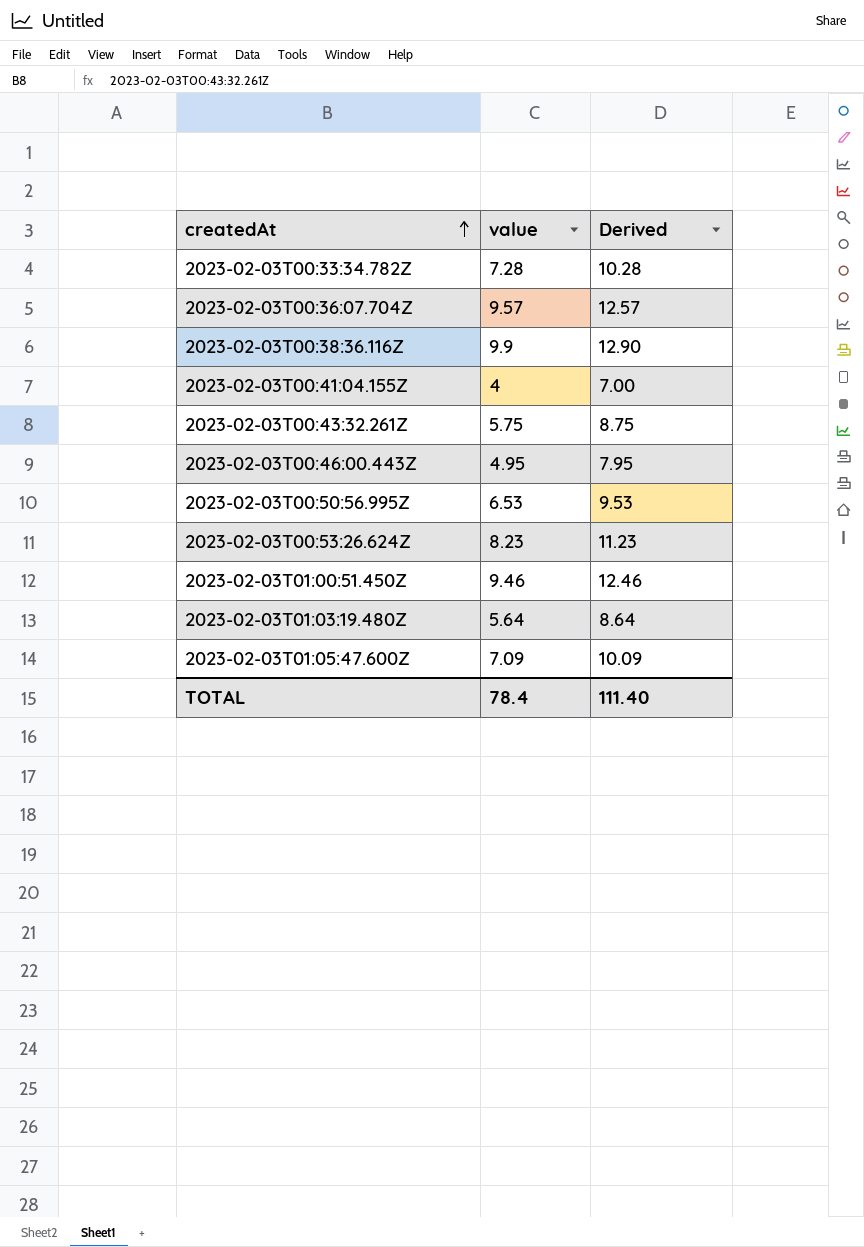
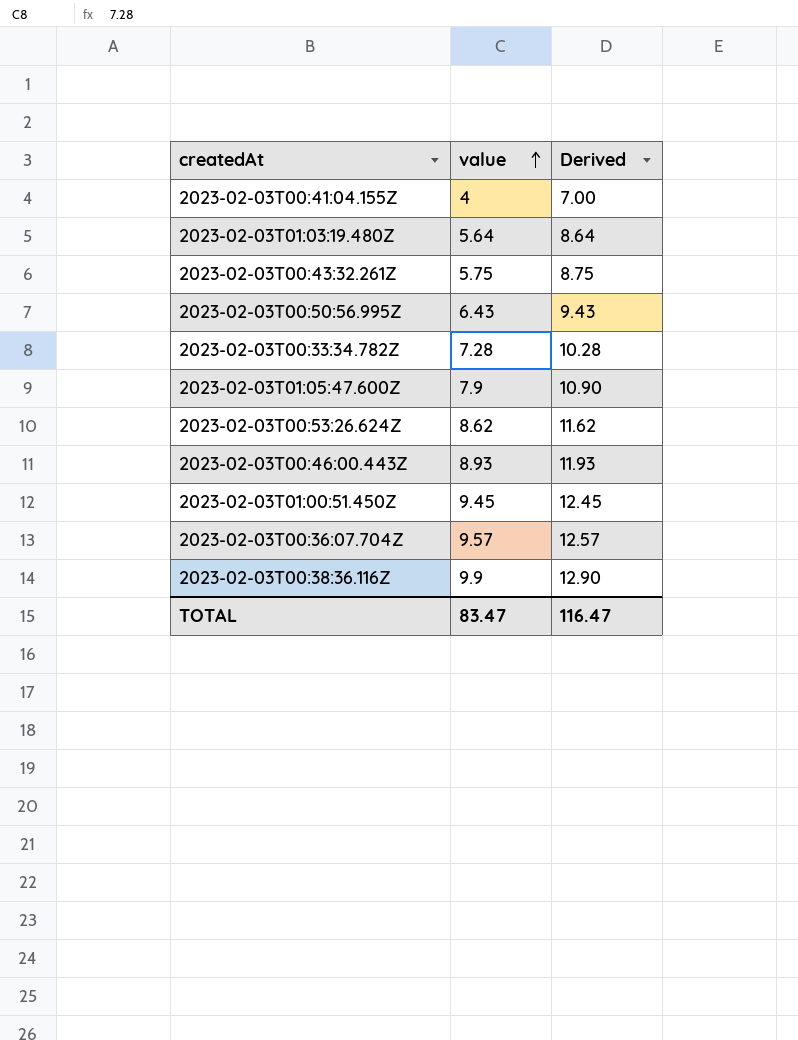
row order: createdAt ascending -> value ascending
2023-02-03T00:50:56.995Z | value: 6.53 -> 6.43
2023-02-03T00:50:56.995Z | Derived: 9.53 -> 9.43
2023-02-03T01:05:47.600Z | value: 7.09 -> 7.9
2023-02-03T01:05:47.600Z | Derived: 10.09 -> 10.90
2023-02-03T00:53:26.624Z | value: 8.23 -> 8.62
2023-02-03T00:53:26.624Z | Derived: 11.23 -> 11.62
2023-02-03T00:46:00.443Z | value: 4.95 -> 8.93
2023-02-03T00:46:00.443Z | Derived: 7.95 -> 11.93
2023-02-03T01:00:51.450Z | value: 9.46 -> 9.45
2023-02-03T01:00:51.450Z | Derived: 12.46 -> 12.45
TOTAL | value: 78.4 -> 83.47
TOTAL | Derived: 111.40 -> 116.47

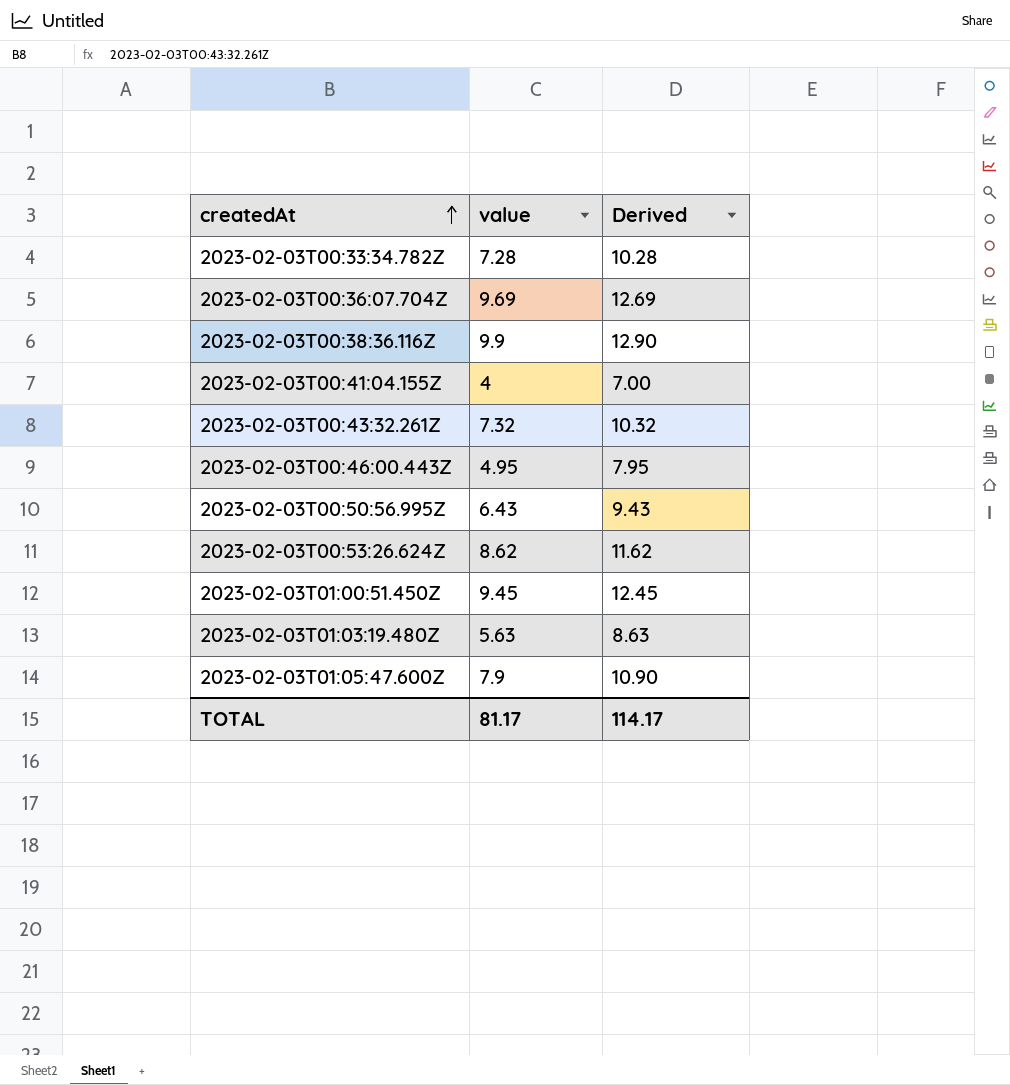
row order: value ascending -> createdAt ascending
2023-02-03T00:36:07.704Z | value: 9.57 -> 9.69
2023-02-03T00:36:07.704Z | Derived: 12.57 -> 12.69
2023-02-03T00:43:32.261Z | value: 5.75 -> 7.32
2023-02-03T00:43:32.261Z | Derived: 8.75 -> 10.32
2023-02-03T00:46:00.443Z | value: 8.93 -> 4.95
2023-02-03T00:46:00.443Z | Derived: 11.93 -> 7.95
2023-02-03T01:03:19.480Z | value: 5.64 -> 5.63
2023-02-03T01:03:19.480Z | Derived: 8.64 -> 8.63
TOTAL | value: 83.47 -> 81.17
TOTAL | Derived: 116.47 -> 114.17

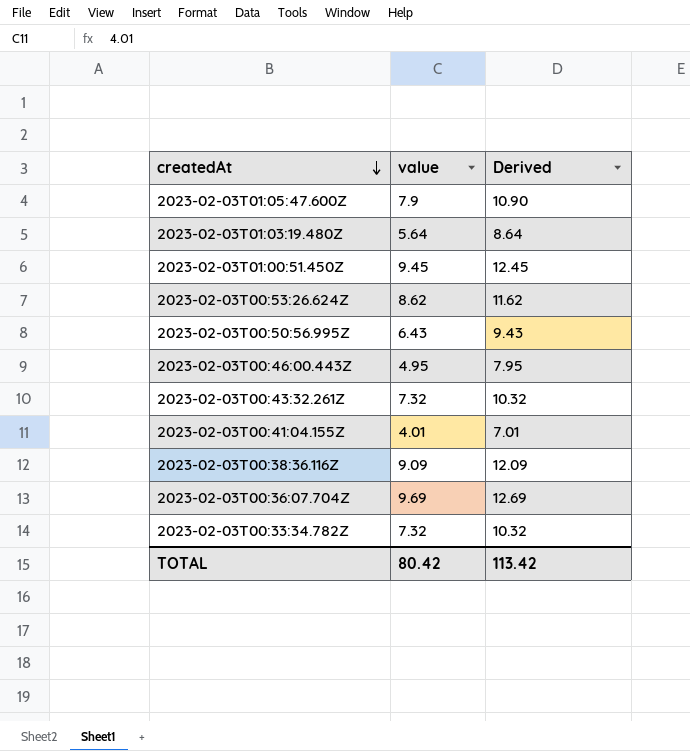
row order: createdAt ascending -> createdAt descending
2023-02-03T01:03:19.480Z | value: 5.63 -> 5.64
2023-02-03T01:03:19.480Z | Derived: 8.63 -> 8.64
2023-02-03T00:41:04.155Z | value: 4 -> 4.01
2023-02-03T00:41:04.155Z | Derived: 7.00 -> 7.01
2023-02-03T00:38:36.116Z | value: 9.9 -> 9.09
2023-02-03T00:38:36.116Z | Derived: 12.90 -> 12.09
2023-02-03T00:33:34.782Z | value: 7.28 -> 7.32
2023-02-03T00:33:34.782Z | Derived: 10.28 -> 10.32
TOTAL | value: 81.17 -> 80.42
TOTAL | Derived: 114.17 -> 113.42

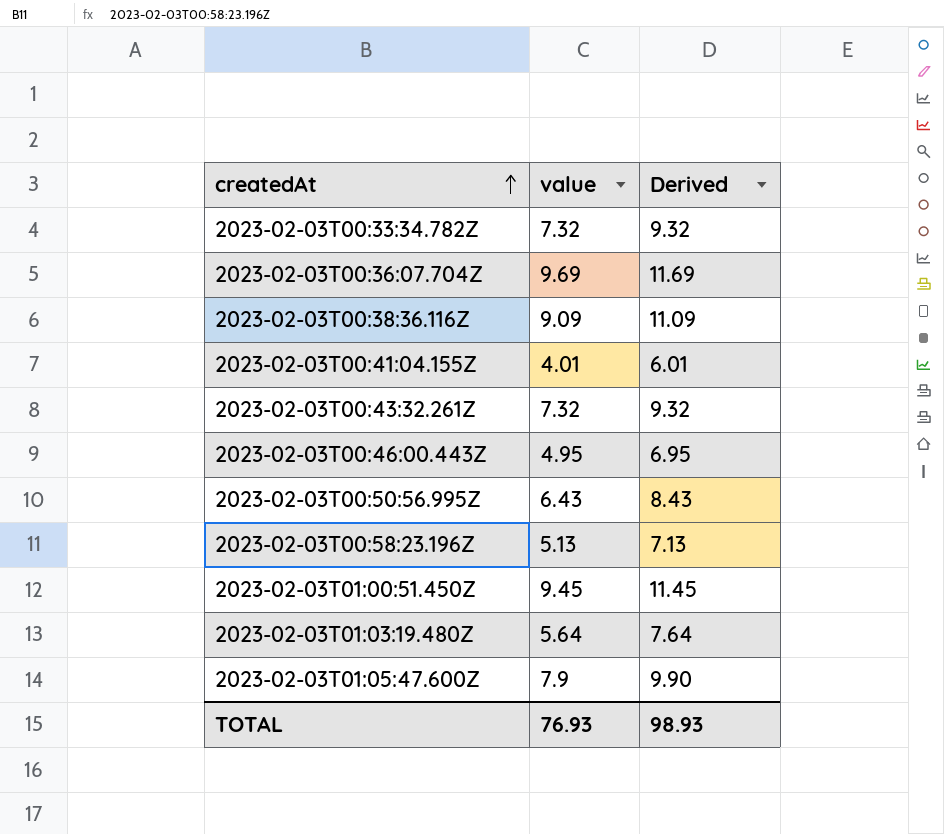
row order: createdAt descending -> createdAt ascending
column Derived | formula: [value] + 3 -> [value] + 2
row 2023-02-03T00:53:26.624Z: 8.62 | 11.62 -> none
row 2023-02-03T00:58:23.196Z: none -> 5.13 | 7.13
TOTAL | value: 80.42 -> 76.93
TOTAL | Derived: 113.42 -> 98.93

